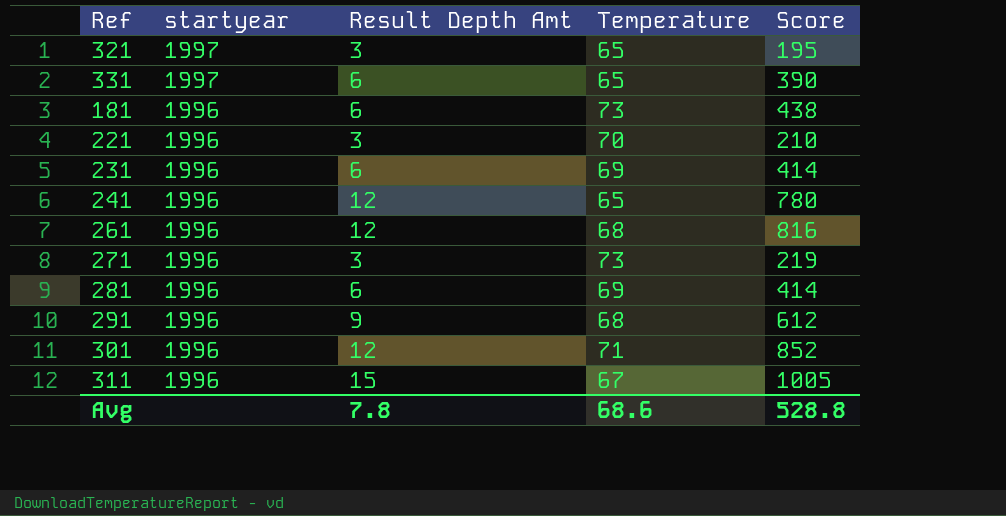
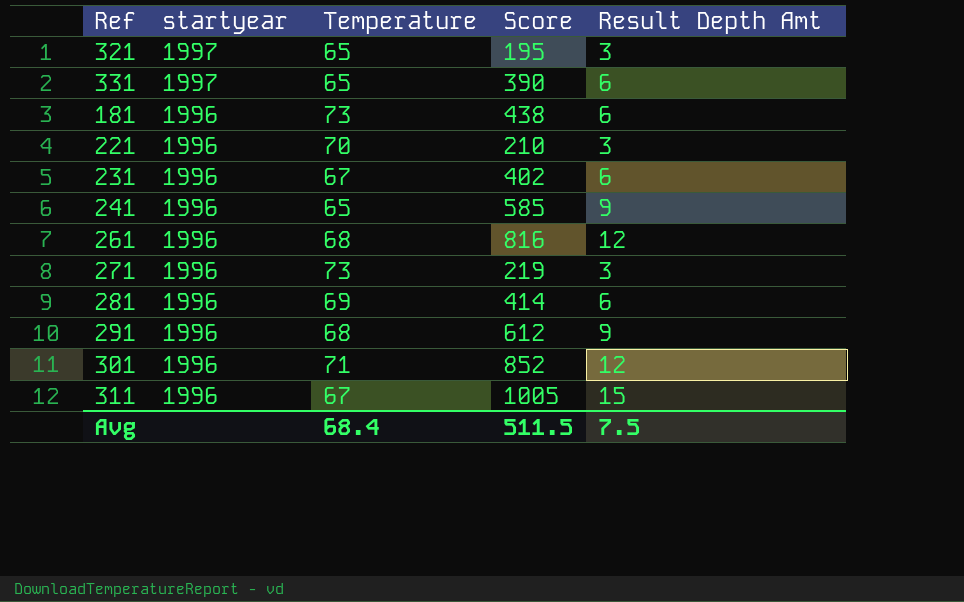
column Result Depth Amt | position: 3 -> 5
231 | Temperature: 69 -> 67
231 | Score: 414 -> 402
241 | Score: 780 -> 585
241 | Result Depth Amt: 12 -> 9
Avg | Temperature: 68.6 -> 68.4
Avg | Score: 528.8 -> 511.5
Avg | Result Depth Amt: 7.8 -> 7.5

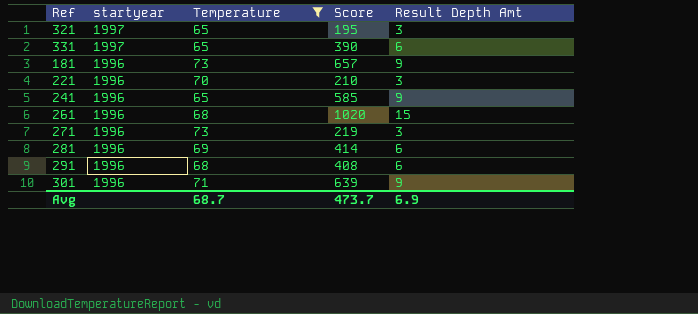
filter: none -> Temperature != 67
181 | Score: 438 -> 657
181 | Result Depth Amt: 6 -> 9
261 | Score: 816 -> 1020
261 | Result Depth Amt: 12 -> 15
291 | Score: 612 -> 408
291 | Result Depth Amt: 9 -> 6
301 | Score: 852 -> 639
301 | Result Depth Amt: 12 -> 9
Avg | Temperature: 68.4 -> 68.7
Avg | Score: 511.5 -> 473.7
Avg | Result Depth Amt: 7.5 -> 6.9

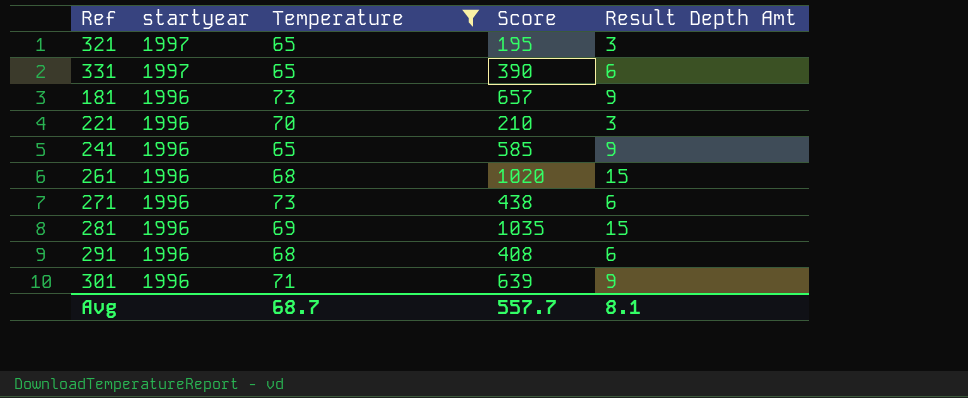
271 | Score: 219 -> 438
271 | Result Depth Amt: 3 -> 6
281 | Score: 414 -> 1035
281 | Result Depth Amt: 6 -> 15
Avg | Score: 473.7 -> 557.7
Avg | Result Depth Amt: 6.9 -> 8.1

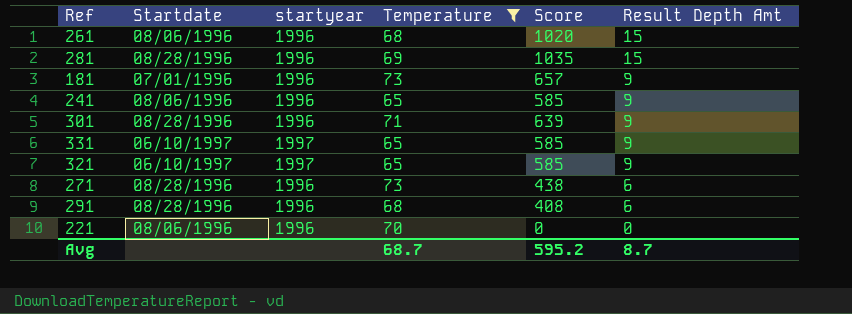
row order: startyear descending -> Result Depth Amt descending
column Startdate | position: none -> 2
331 | Score: 390 -> 585
331 | Result Depth Amt: 6 -> 9
321 | Score: 195 -> 585
321 | Result Depth Amt: 3 -> 9
221 | Score: 210 -> 0
221 | Result Depth Amt: 3 -> 0
Avg | Score: 557.7 -> 595.2
Avg | Result Depth Amt: 8.1 -> 8.7

